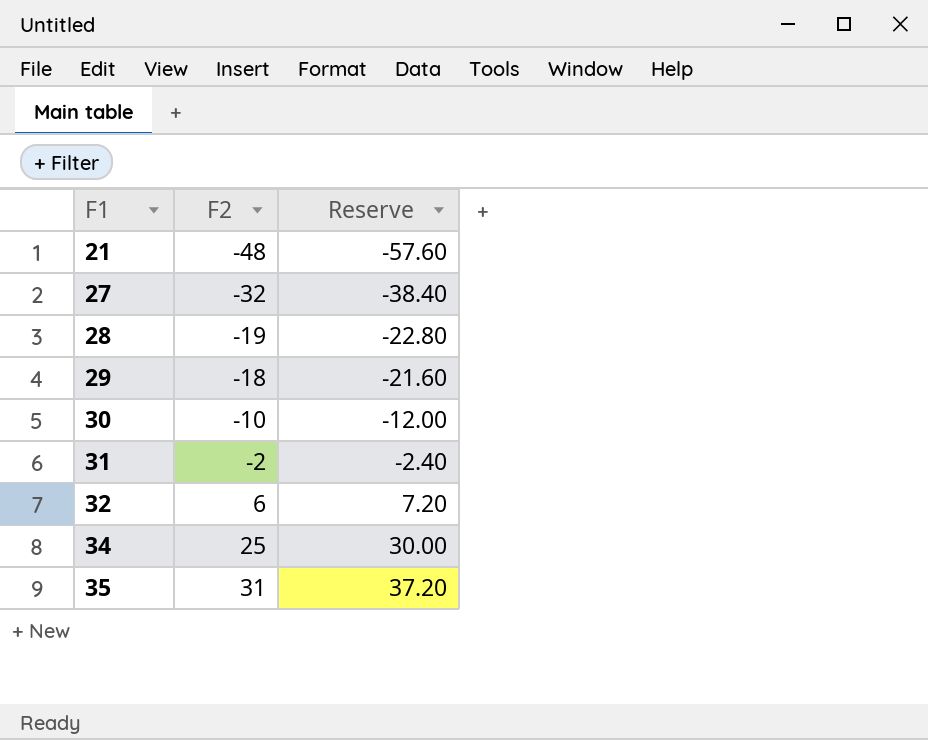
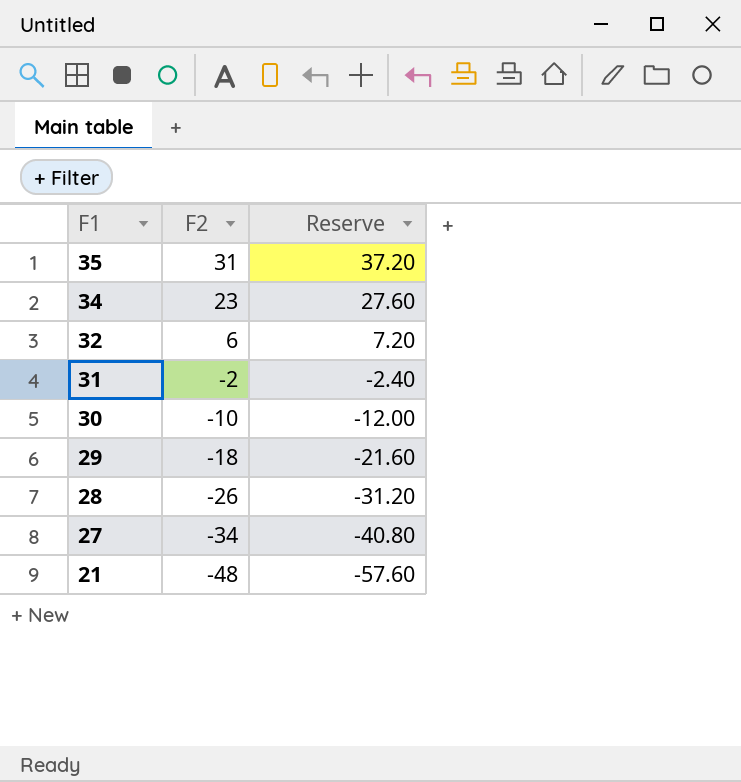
row order: F1 ascending -> F1 descending
34 | F2: 25 -> 23
34 | Reserve: 30.00 -> 27.60
28 | F2: -19 -> -26
28 | Reserve: -22.80 -> -31.20
27 | F2: -32 -> -34
27 | Reserve: -38.40 -> -40.80

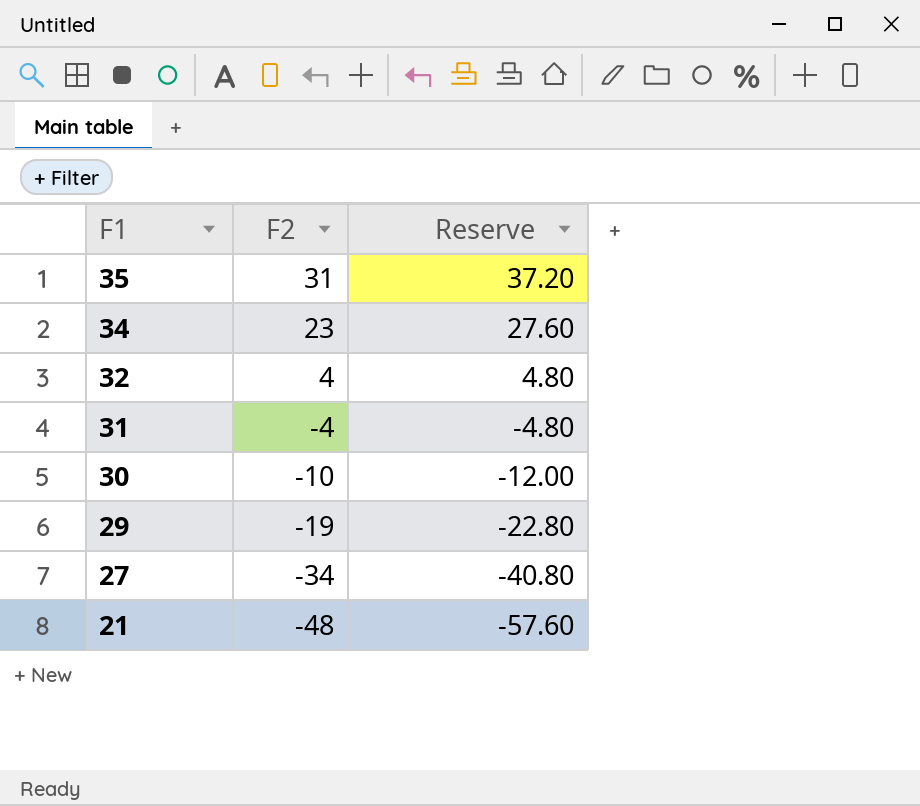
row 28: -26 | -31.20 -> none
32 | F2: 6 -> 4
32 | Reserve: 7.20 -> 4.80
31 | F2: -2 -> -4
31 | Reserve: -2.40 -> -4.80
29 | F2: -18 -> -19
29 | Reserve: -21.60 -> -22.80

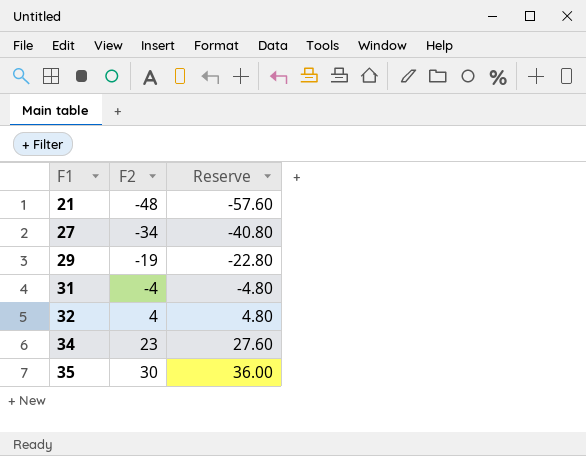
row order: F1 descending -> F1 ascending
row 30: -10 | -12.00 -> none
35 | F2: 31 -> 30
35 | Reserve: 37.20 -> 36.00

